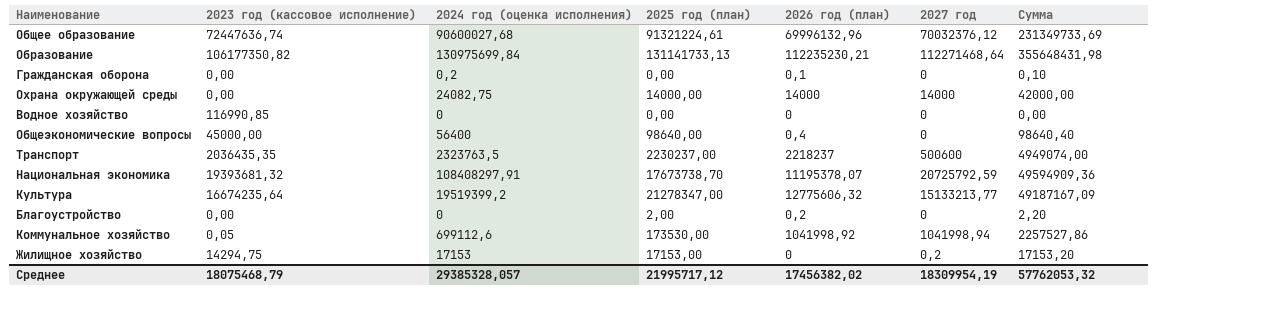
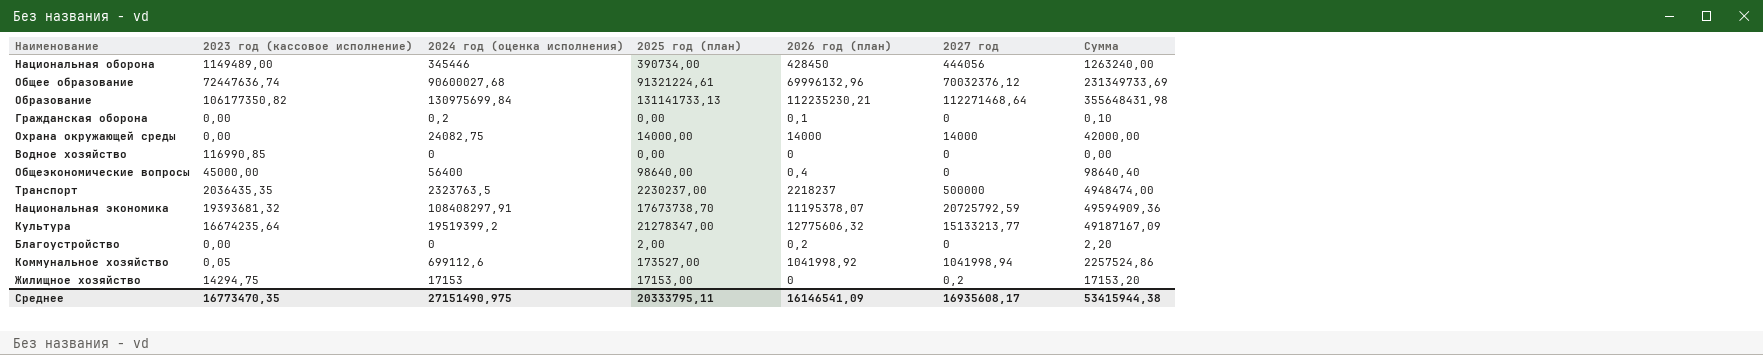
row Национальная оборона: none -> 1149489,00 | 345446 | 390734,00 | 428450 | 444056 | 1263240,00
Транспорт | 2027 год: 500600 -> 500000
Транспорт | Сумма: 4949074,00 -> 4948474,00
Коммунальное хозяйство | 2025 год (план): 173530,00 -> 173527,00
Коммунальное хозяйство | Сумма: 2257527,86 -> 2257524,86
Среднее | 2023 год (кассовое исполнение): 18075468,79 -> 16773470,35
Среднее | 2024 год (оценка исполнения): 29385328,057 -> 27151490,975
Среднее | 2025 год (план): 21995717,12 -> 20333795,11
Среднее | 2026 год (план): 17456382,02 -> 16146541,09
Среднее | 2027 год: 18309954,19 -> 16935608,17
Среднее | Сумма: 57762053,32 -> 53415944,38

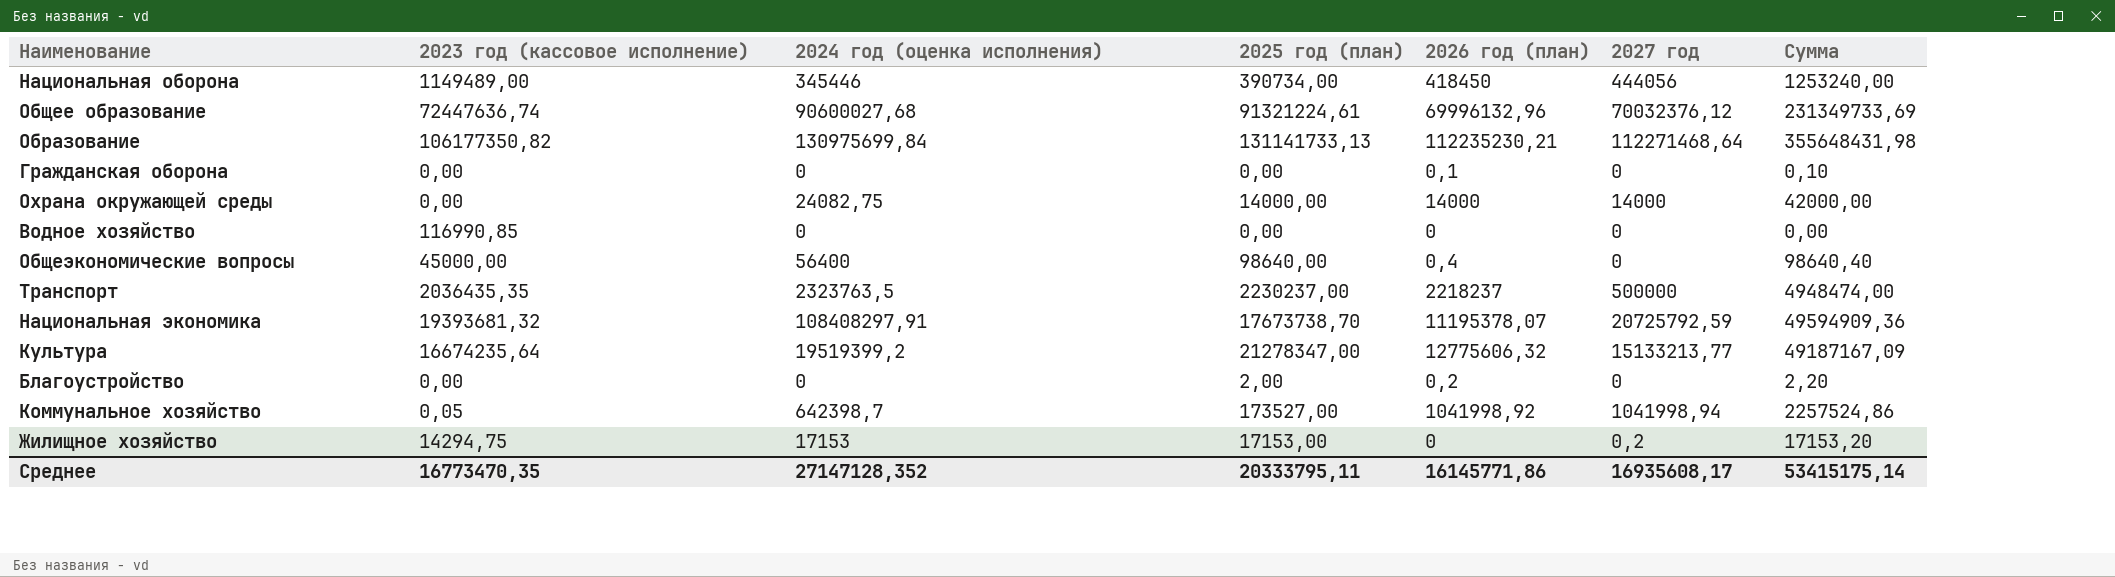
Национальная оборона | 2026 год (план): 428450 -> 418450
Национальная оборона | Сумма: 1263240,00 -> 1253240,00
Гражданская оборона | 2024 год (оценка исполнения): 0,2 -> 0
Коммунальное хозяйство | 2024 год (оценка исполнения): 699112,6 -> 642398,7
Среднее | 2024 год (оценка исполнения): 27151490,975 -> 27147128,352
Среднее | 2026 год (план): 16146541,09 -> 16145771,86
Среднее | Сумма: 53415944,38 -> 53415175,14

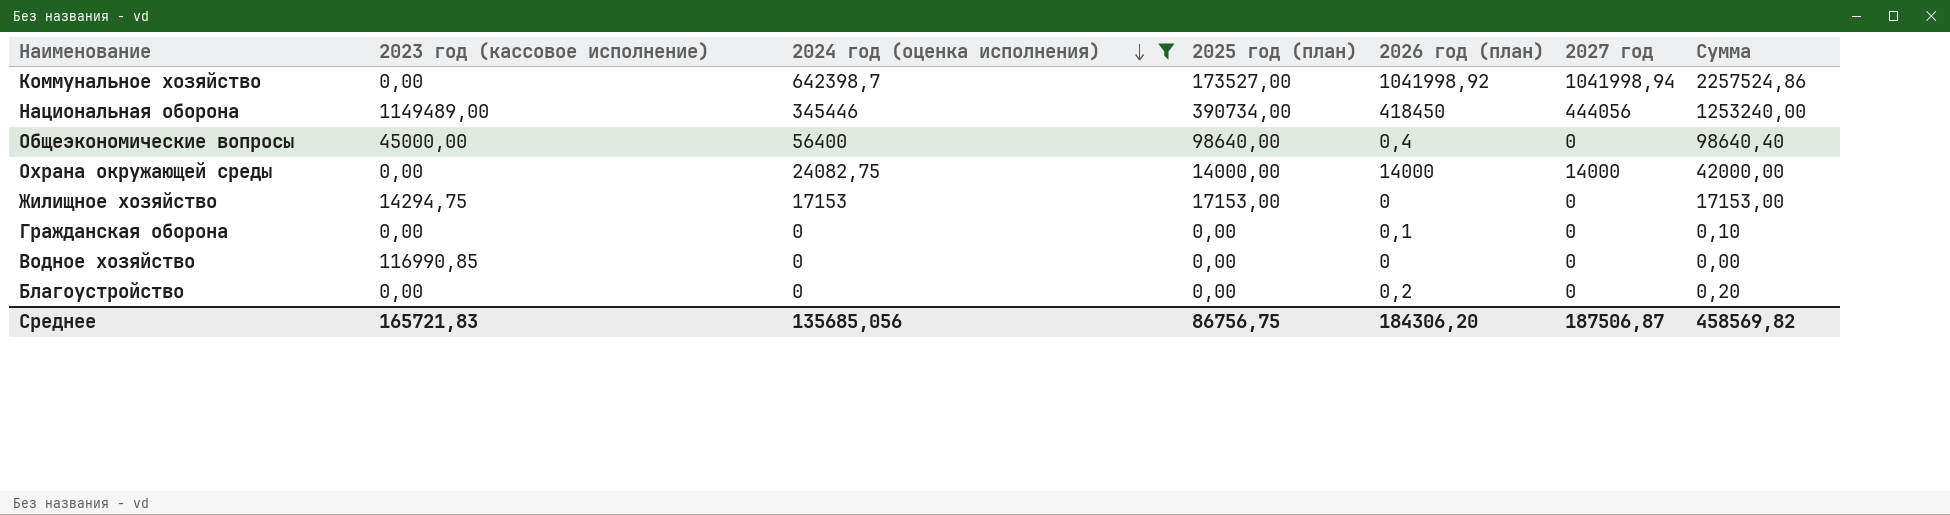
filter: none -> 2024 год (оценка исполнения) <= 642398,7
row order: none -> 2024 год (оценка исполнения) descending
Коммунальное хозяйство | 2023 год (кассовое исполнение): 0,05 -> 0,00
Жилищное хозяйство | 2027 год: 0,2 -> 0
Жилищное хозяйство | Сумма: 17153,20 -> 17153,00
Благоустройство | 2025 год (план): 2,00 -> 0,00
Благоустройство | Сумма: 2,20 -> 0,20
Среднее | 2023 год (кассовое исполнение): 16773470,35 -> 165721,83
Среднее | 2024 год (оценка исполнения): 27147128,352 -> 135685,056
Среднее | 2025 год (план): 20333795,11 -> 86756,75
Среднее | 2026 год (план): 16145771,86 -> 184306,20
Среднее | 2027 год: 16935608,17 -> 187506,87
Среднее | Сумма: 53415175,14 -> 458569,82

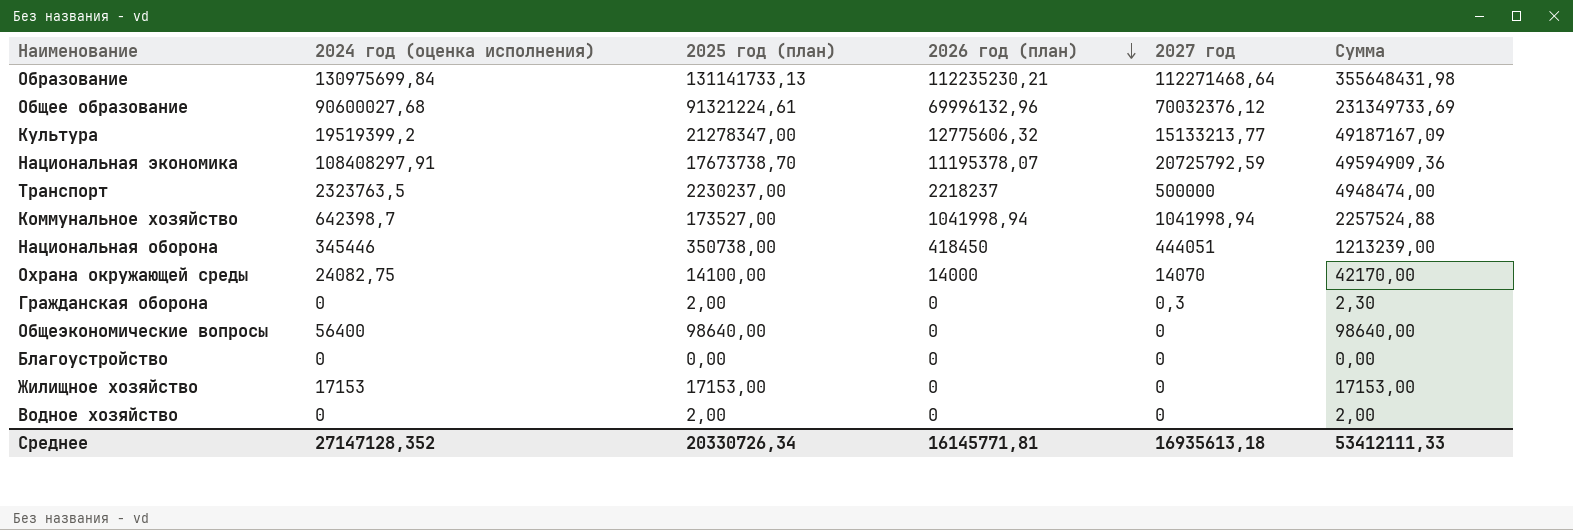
filter: 2024 год (оценка исполнения) <= 642398,7 -> none
row order: 2024 год (оценка исполнения) descending -> 2026 год (план) descending
column 2023 год (кассовое исполнение) | position: 2 -> none
Коммунальное хозяйство | 2026 год (план): 1041998,92 -> 1041998,94
Коммунальное хозяйство | Сумма: 2257524,86 -> 2257524,88
Национальная оборона | 2025 год (план): 390734,00 -> 350738,00
Национальная оборона | 2027 год: 444056 -> 444051
Национальная оборона | Сумма: 1253240,00 -> 1213239,00
Охрана окружающей среды | 2025 год (план): 14000,00 -> 14100,00
Охрана окружающей среды | 2027 год: 14000 -> 14070
Охрана окружающей среды | Сумма: 42000,00 -> 42170,00
Гражданская оборона | 2025 год (план): 0,00 -> 2,00
Гражданская оборона | 2026 год (план): 0,1 -> 0
Гражданская оборона | 2027 год: 0 -> 0,3
Гражданская оборона | Сумма: 0,10 -> 2,30
Общеэкономические вопросы | 2026 год (план): 0,4 -> 0
Общеэкономические вопросы | Сумма: 98640,40 -> 98640,00
Благоустройство | 2026 год (план): 0,2 -> 0
Благоустройство | Сумма: 0,20 -> 0,00
Водное хозяйство | 2025 год (план): 0,00 -> 2,00
Водное хозяйство | Сумма: 0,00 -> 2,00
Среднее | 2024 год (оценка исполнения): 135685,056 -> 27147128,352
Среднее | 2025 год (план): 86756,75 -> 20330726,34
Среднее | 2026 год (план): 184306,20 -> 16145771,81
Среднее | 2027 год: 187506,87 -> 16935613,18
Среднее | Сумма: 458569,82 -> 53412111,33

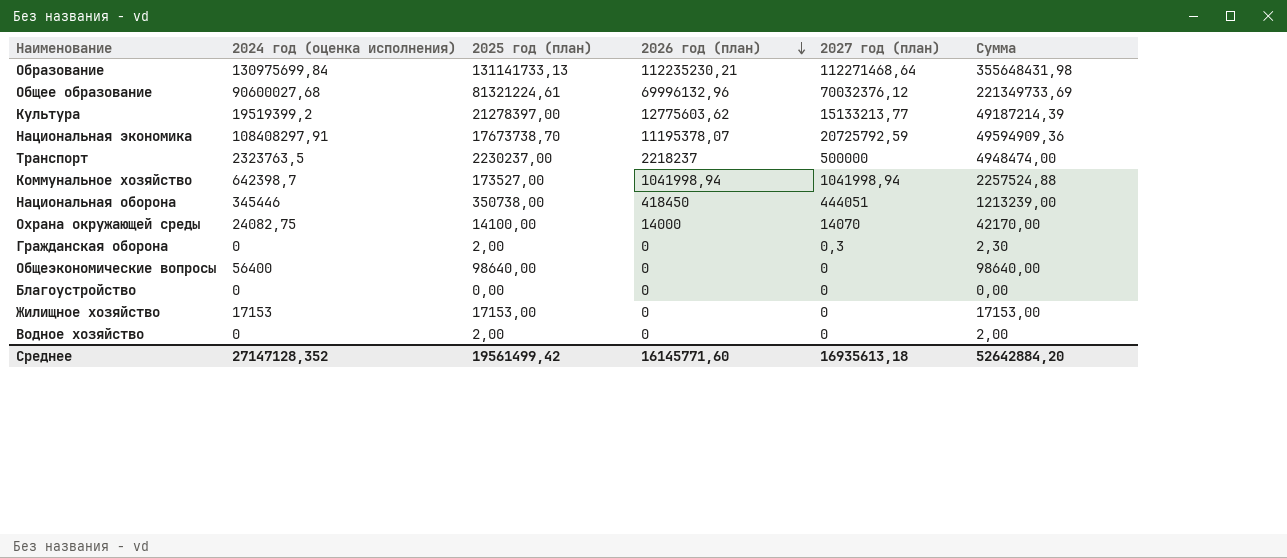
column name: 2027 год -> 2027 год (план)
Общее образование | 2025 год (план): 91321224,61 -> 81321224,61
Общее образование | Сумма: 231349733,69 -> 221349733,69
Культура | 2025 год (план): 21278347,00 -> 21278397,00
Культура | 2026 год (план): 12775606,32 -> 12775603,62
Культура | Сумма: 49187167,09 -> 49187214,39
Среднее | 2025 год (план): 20330726,34 -> 19561499,42
Среднее | 2026 год (план): 16145771,81 -> 16145771,60
Среднее | Сумма: 53412111,33 -> 52642884,20

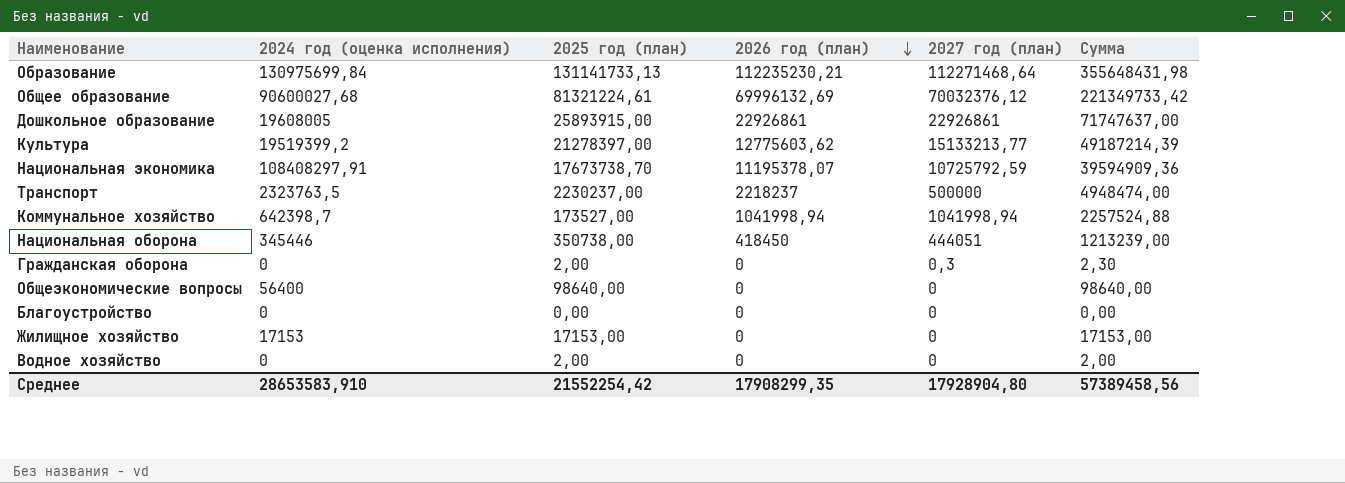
row Охрана окружающей среды: 24082,75 | 14100,00 | 14000 | 14070 | 42170,00 -> none
Общее образование | 2026 год (план): 69996132,96 -> 69996132,69
Общее образование | Сумма: 221349733,69 -> 221349733,42
row Дошкольное образование: none -> 19608005 | 25893915,00 | 22926861 | 22926861 | 71747637,00
Национальная экономика | 2027 год (план): 20725792,59 -> 10725792,59
Национальная экономика | Сумма: 49594909,36 -> 39594909,36
Среднее | 2024 год (оценка исполнения): 27147128,352 -> 28653583,910
Среднее | 2025 год (план): 19561499,42 -> 21552254,42
Среднее | 2026 год (план): 16145771,60 -> 17908299,35
Среднее | 2027 год (план): 16935613,18 -> 17928904,80
Среднее | Сумма: 52642884,20 -> 57389458,56

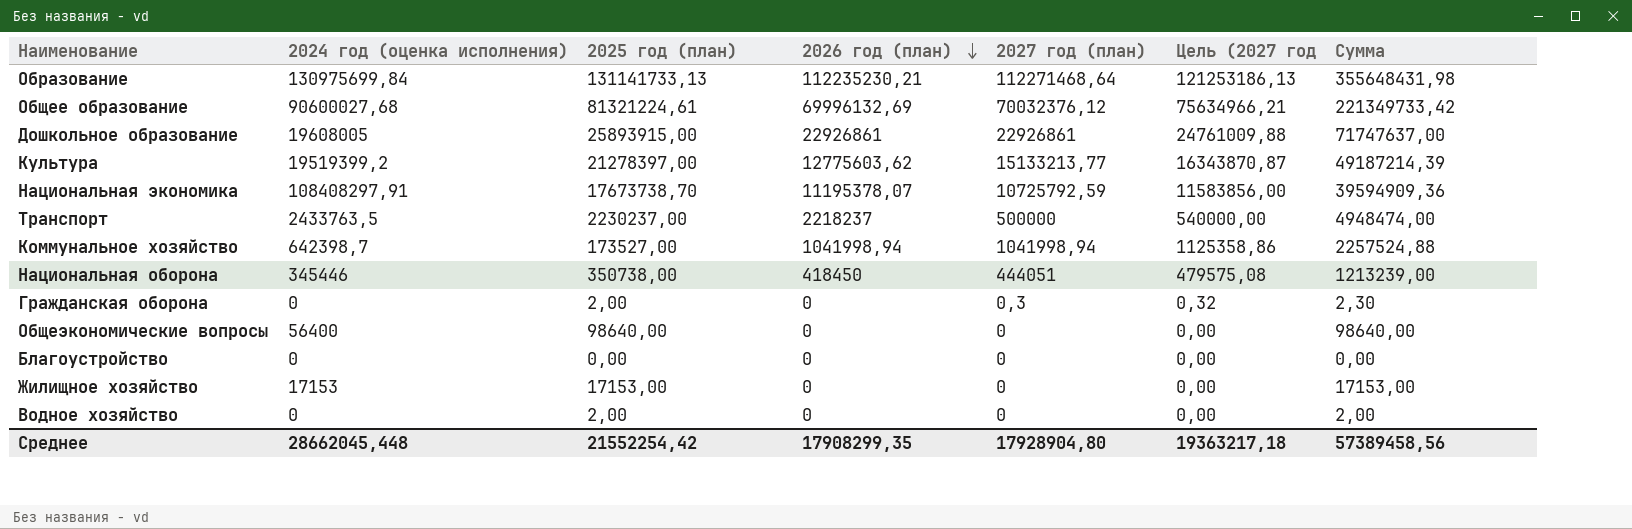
column Цель (2027 год | formula: none -> [2027 год (план)] * 1,08
Транспорт | 2024 год (оценка исполнения): 2323763,5 -> 2433763,5
Среднее | 2024 год (оценка исполнения): 28653583,910 -> 28662045,448

